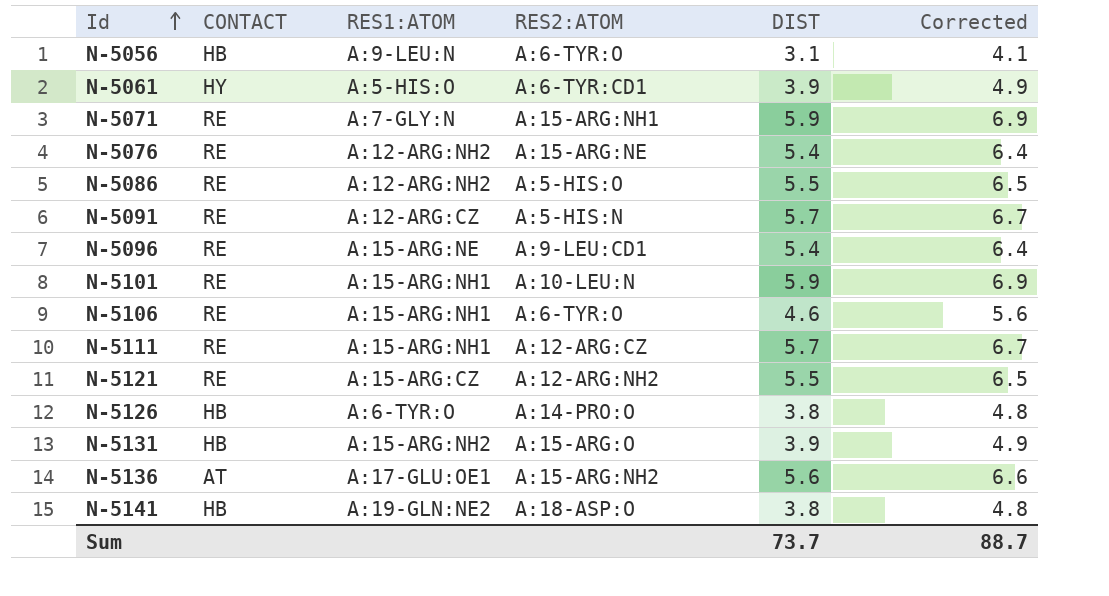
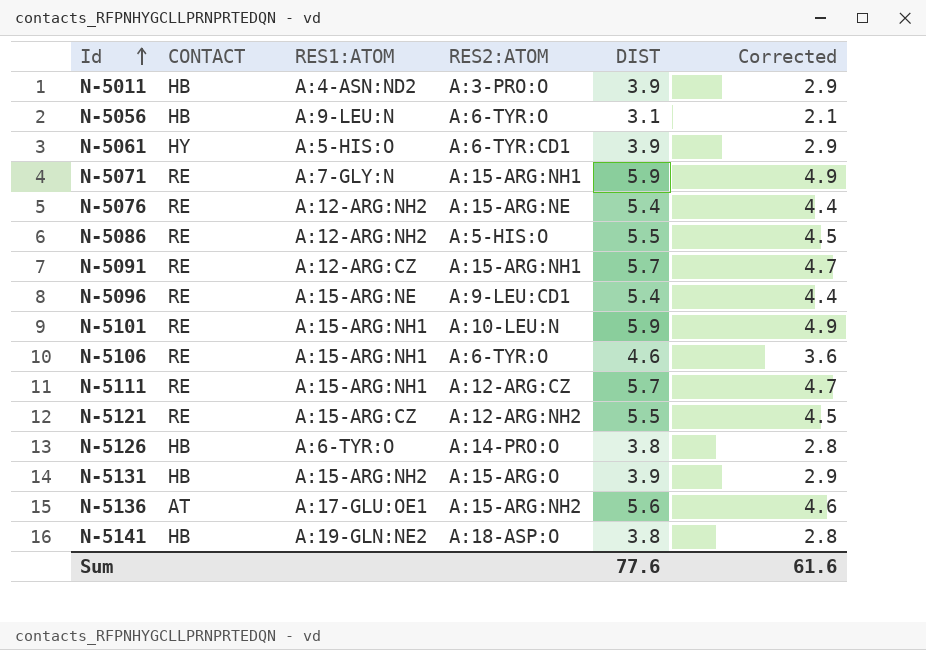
column Corrected | formula: [DIST] + 1 -> [DIST] - 1
row N-5011: none -> HB | A:4-ASN:ND2 | A:3-PRO:O | 3.9 | 2.9
N-5091 | RES2:ATOM: A:5-HIS:N -> A:15-ARG:NH1
Sum | DIST: 73.7 -> 77.6
Sum | Corrected: 88.7 -> 61.6

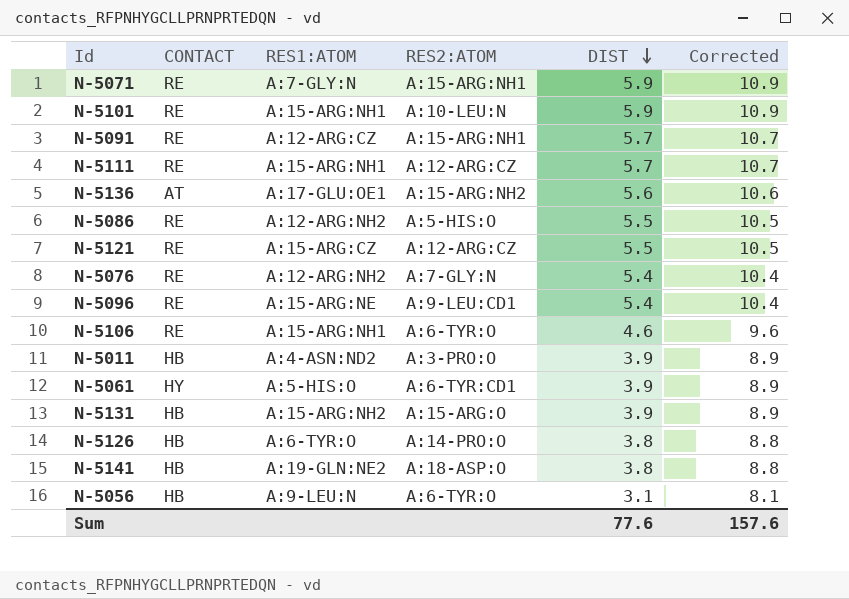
row order: Id ascending -> DIST descending
column Corrected | formula: [DIST] - 1 -> [DIST] + 5
N-5121 | RES2:ATOM: A:12-ARG:NH2 -> A:12-ARG:CZ
N-5076 | RES2:ATOM: A:15-ARG:NE -> A:7-GLY:N
Sum | Corrected: 61.6 -> 157.6

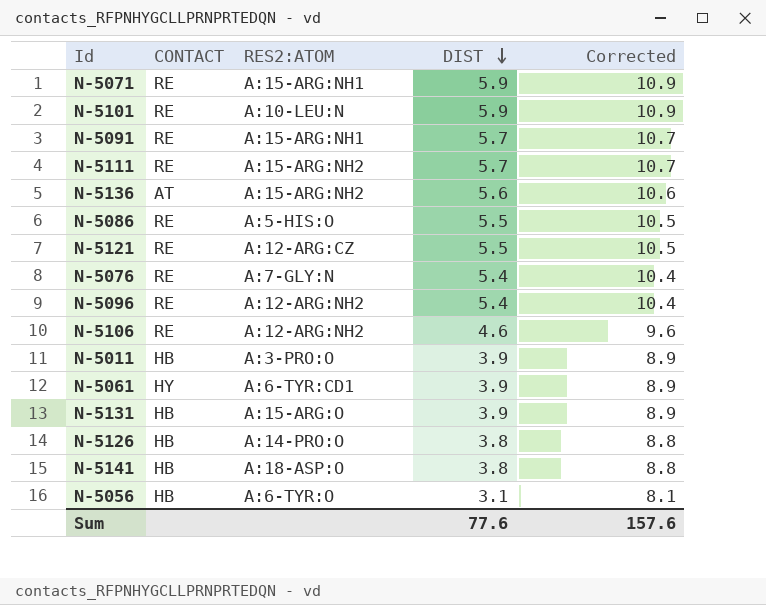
column RES1:ATOM | position: 3 -> none
N-5111 | RES2:ATOM: A:12-ARG:CZ -> A:15-ARG:NH2
N-5096 | RES2:ATOM: A:9-LEU:CD1 -> A:12-ARG:NH2
N-5106 | RES2:ATOM: A:6-TYR:O -> A:12-ARG:NH2

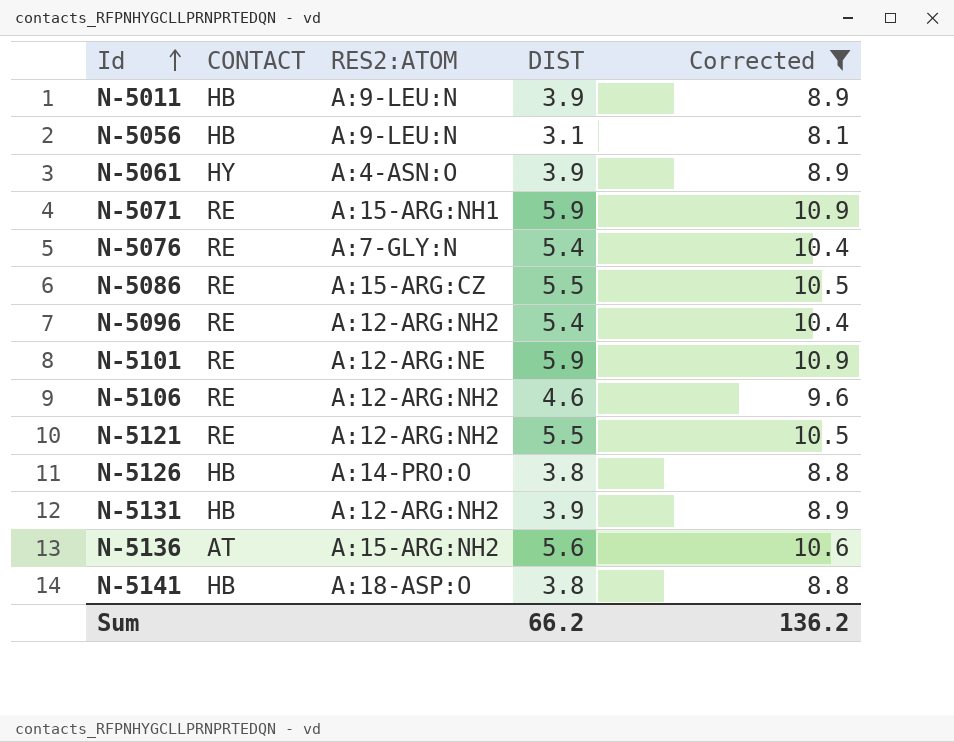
filter: none -> Corrected != 10.7
row order: DIST descending -> Id ascending
N-5011 | RES2:ATOM: A:3-PRO:O -> A:9-LEU:N
N-5056 | RES2:ATOM: A:6-TYR:O -> A:9-LEU:N
N-5061 | RES2:ATOM: A:6-TYR:CD1 -> A:4-ASN:O
N-5086 | RES2:ATOM: A:5-HIS:O -> A:15-ARG:CZ
N-5101 | RES2:ATOM: A:10-LEU:N -> A:12-ARG:NE
N-5121 | RES2:ATOM: A:12-ARG:CZ -> A:12-ARG:NH2
N-5131 | RES2:ATOM: A:15-ARG:O -> A:12-ARG:NH2
Sum | DIST: 77.6 -> 66.2
Sum | Corrected: 157.6 -> 136.2

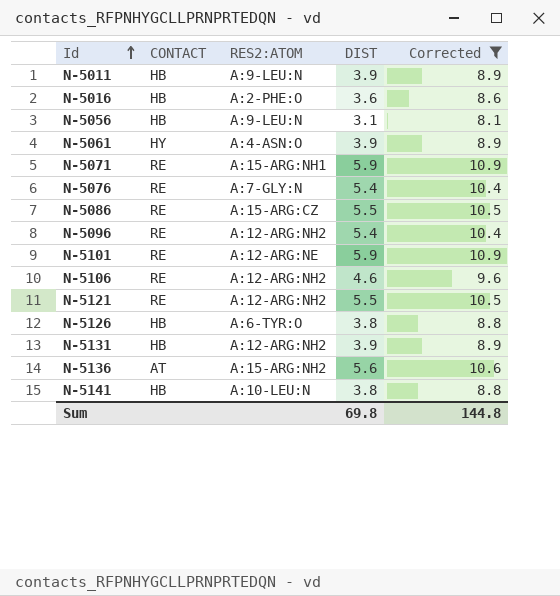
row N-5016: none -> HB | A:2-PHE:O | 3.6 | 8.6
N-5126 | RES2:ATOM: A:14-PRO:O -> A:6-TYR:O
N-5141 | RES2:ATOM: A:18-ASP:O -> A:10-LEU:N
Sum | DIST: 66.2 -> 69.8
Sum | Corrected: 136.2 -> 144.8

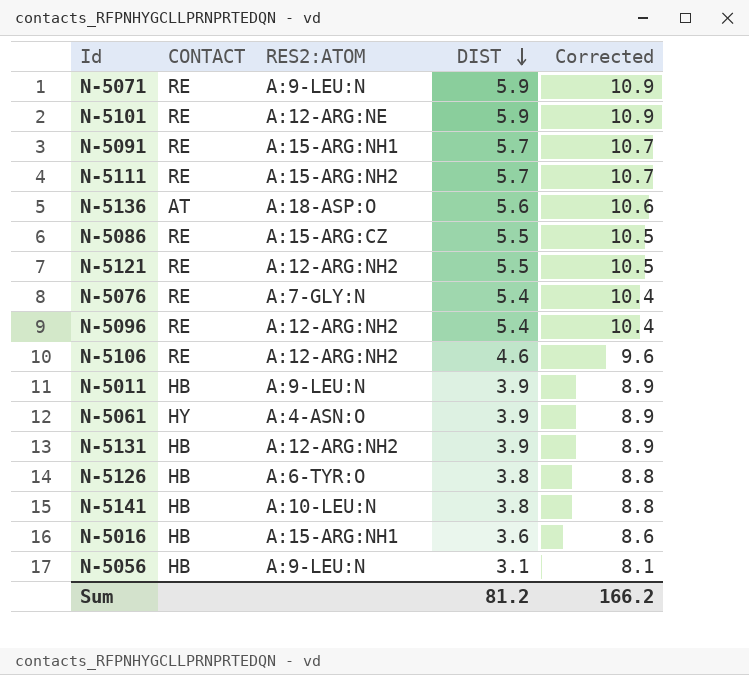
filter: Corrected != 10.7 -> none
row order: Id ascending -> DIST descending
N-5071 | RES2:ATOM: A:15-ARG:NH1 -> A:9-LEU:N
N-5136 | RES2:ATOM: A:15-ARG:NH2 -> A:18-ASP:O
N-5016 | RES2:ATOM: A:2-PHE:O -> A:15-ARG:NH1
Sum | DIST: 69.8 -> 81.2
Sum | Corrected: 144.8 -> 166.2

